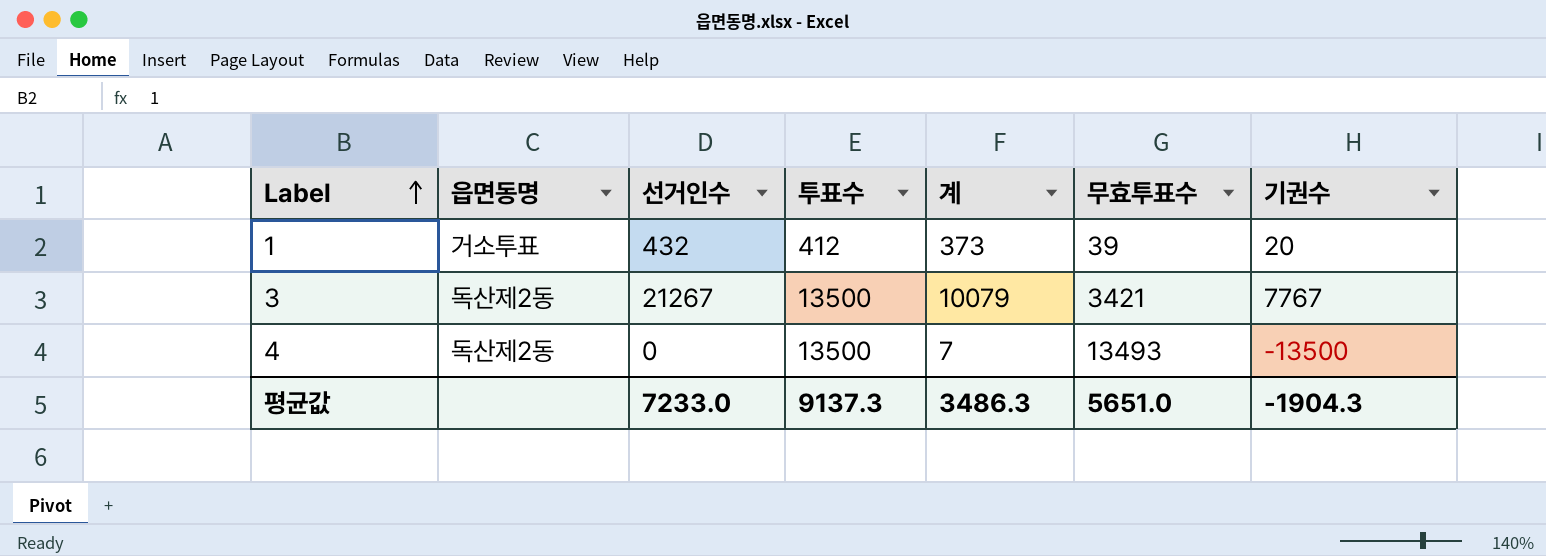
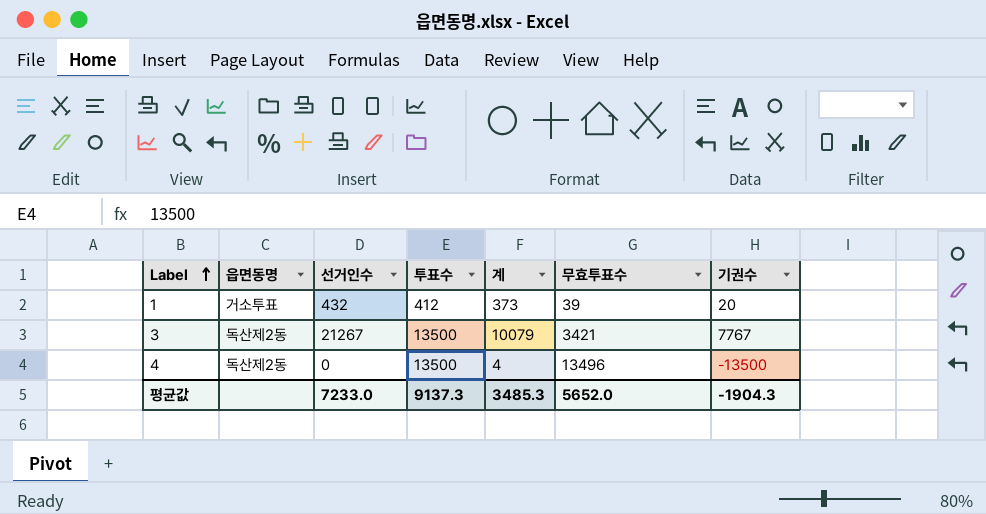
4 | 계: 7 -> 4
4 | 무효투표수: 13493 -> 13496
평균값 | 계: 3486.3 -> 3485.3
평균값 | 무효투표수: 5651.0 -> 5652.0

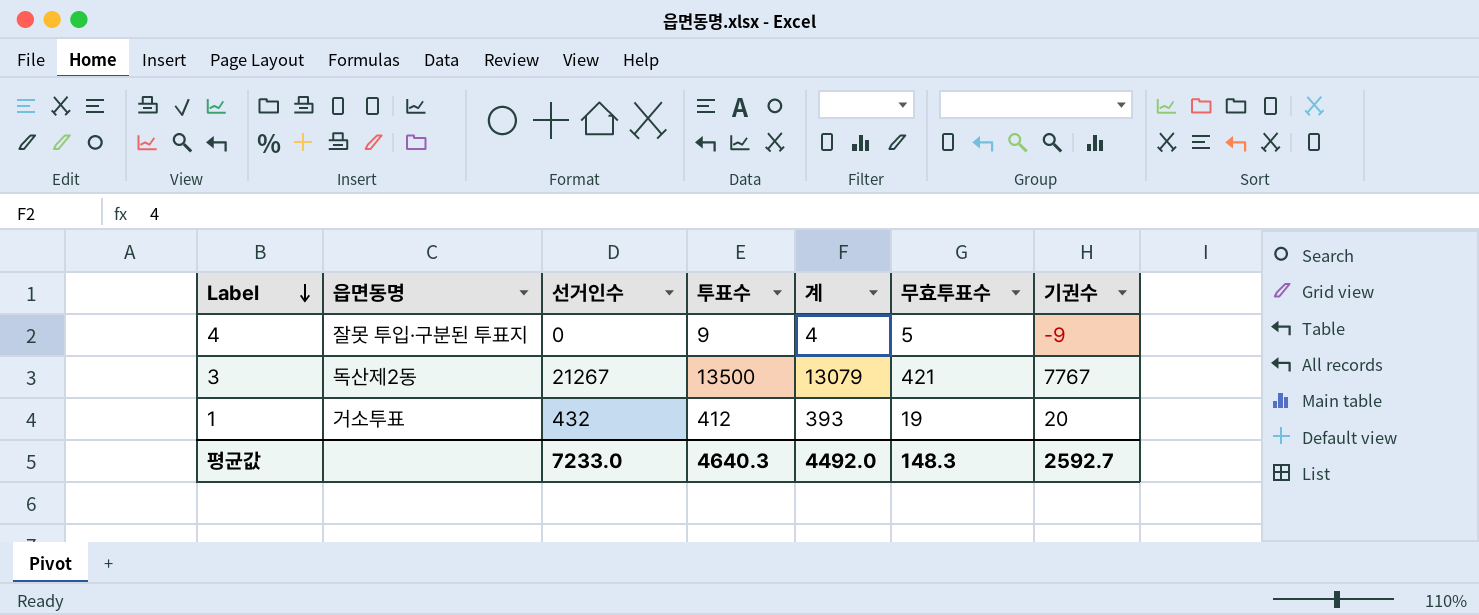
row order: Label ascending -> Label descending
4 | 읍면동명: 독산제2동 -> 잘못 투입·구분된 투표지
4 | 투표수: 13500 -> 9
4 | 무효투표수: 13496 -> 5
4 | 기권수: -13500 -> -9
3 | 계: 10079 -> 13079
3 | 무효투표수: 3421 -> 421
1 | 계: 373 -> 393
1 | 무효투표수: 39 -> 19
평균값 | 투표수: 9137.3 -> 4640.3
평균값 | 계: 3485.3 -> 4492.0
평균값 | 무효투표수: 5652.0 -> 148.3
평균값 | 기권수: -1904.3 -> 2592.7

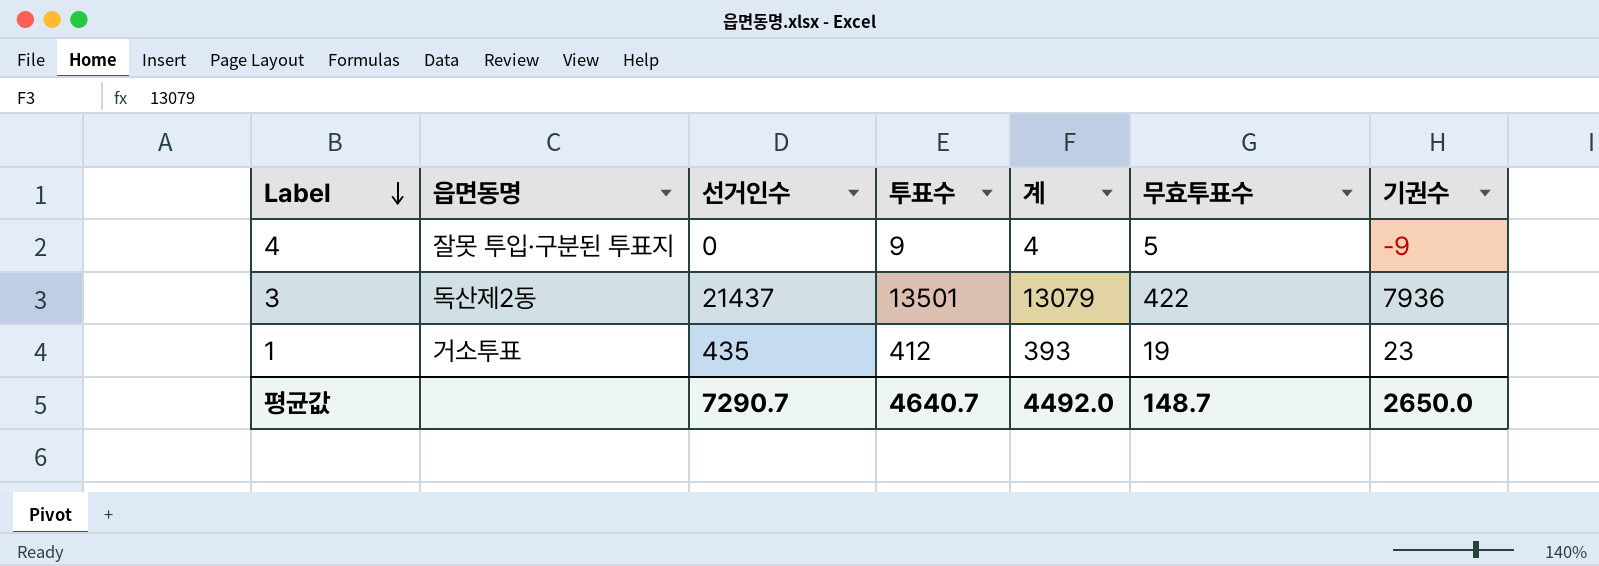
3 | 선거인수: 21267 -> 21437
3 | 투표수: 13500 -> 13501
3 | 무효투표수: 421 -> 422
3 | 기권수: 7767 -> 7936
1 | 선거인수: 432 -> 435
1 | 기권수: 20 -> 23
평균값 | 선거인수: 7233.0 -> 7290.7
평균값 | 투표수: 4640.3 -> 4640.7
평균값 | 무효투표수: 148.3 -> 148.7
평균값 | 기권수: 2592.7 -> 2650.0

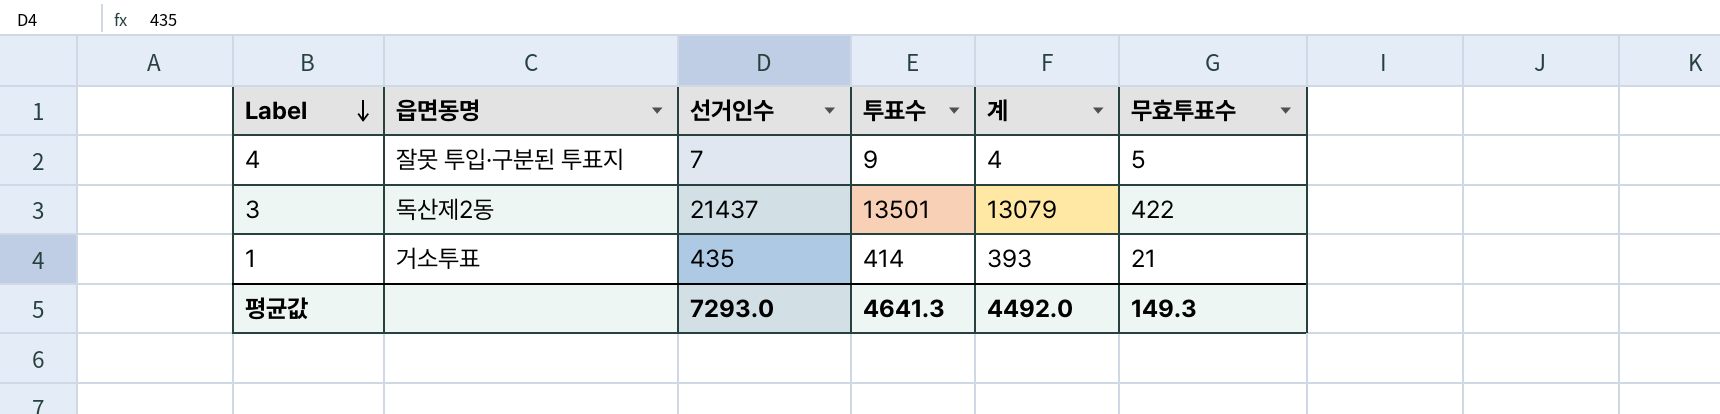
column 기권수 | formula: [선거인수] - [투표수] -> none
4 | 선거인수: 0 -> 7
1 | 투표수: 412 -> 414
1 | 무효투표수: 19 -> 21
평균값 | 선거인수: 7290.7 -> 7293.0
평균값 | 투표수: 4640.7 -> 4641.3
평균값 | 무효투표수: 148.7 -> 149.3

